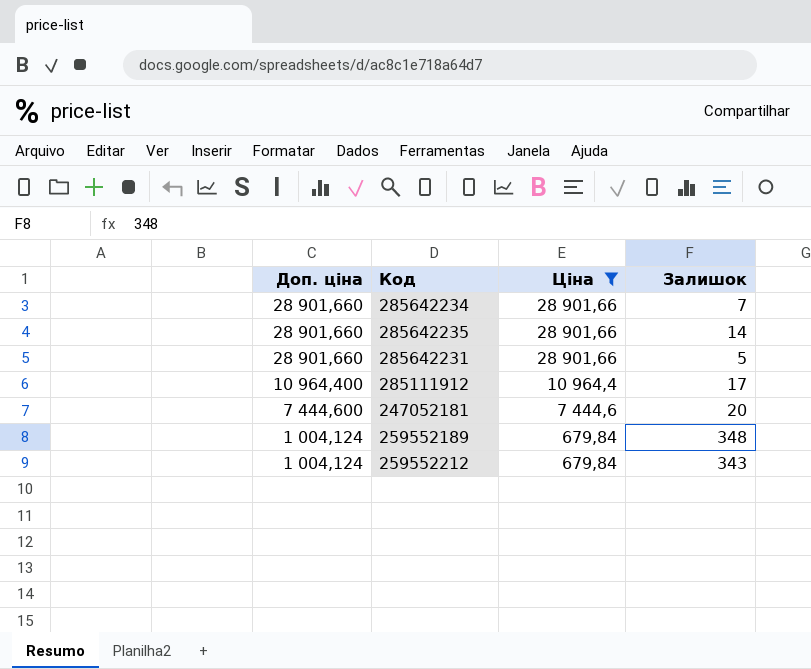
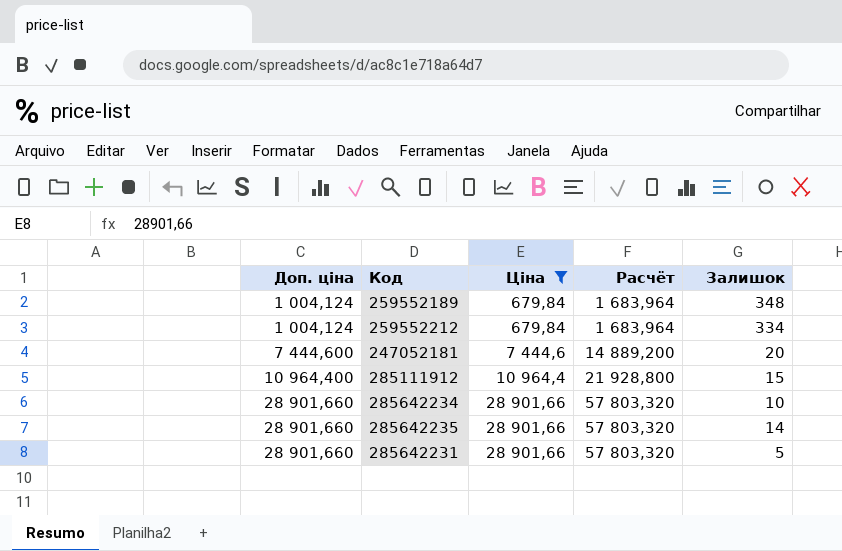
row order: Доп. ціна descending -> Доп. ціна ascending
column Расчёт | formula: none -> [Доп. ціна] + [Ціна]
259552212 | Залишок: 343 -> 334
285111912 | Залишок: 17 -> 15
285642234 | Залишок: 7 -> 10

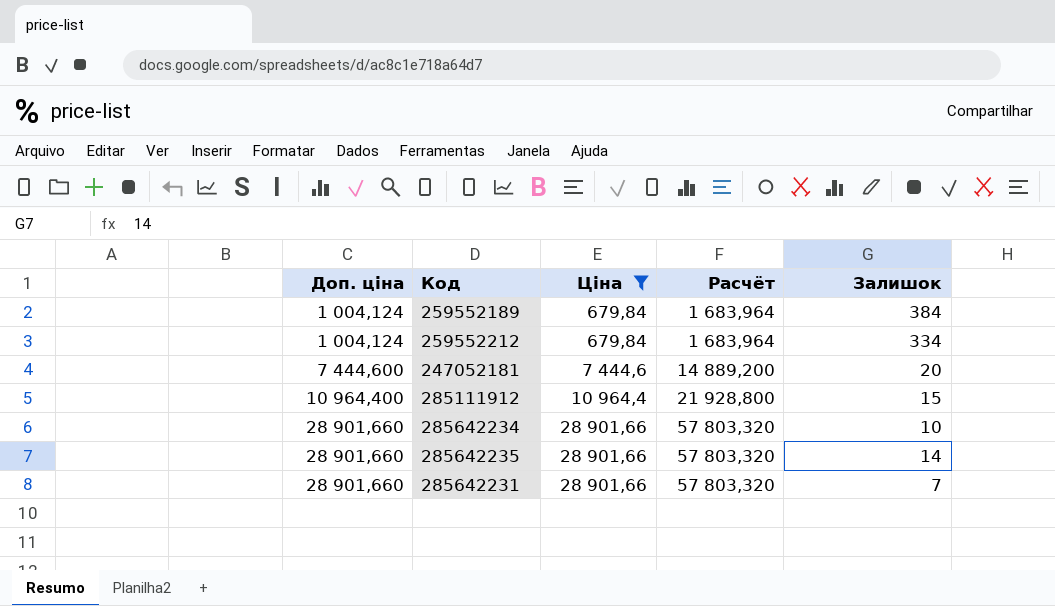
259552189 | Залишок: 348 -> 384
285642231 | Залишок: 5 -> 7

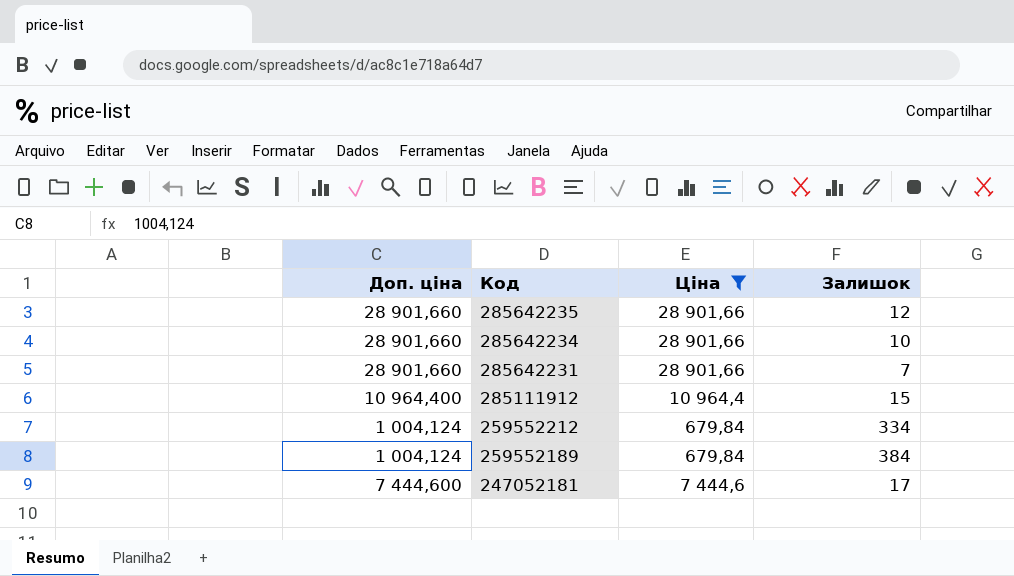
row order: Доп. ціна ascending -> Код descending
column Расчёт | formula: [Доп. ціна] + [Ціна] -> none
285642235 | Залишок: 14 -> 12
247052181 | Залишок: 20 -> 17

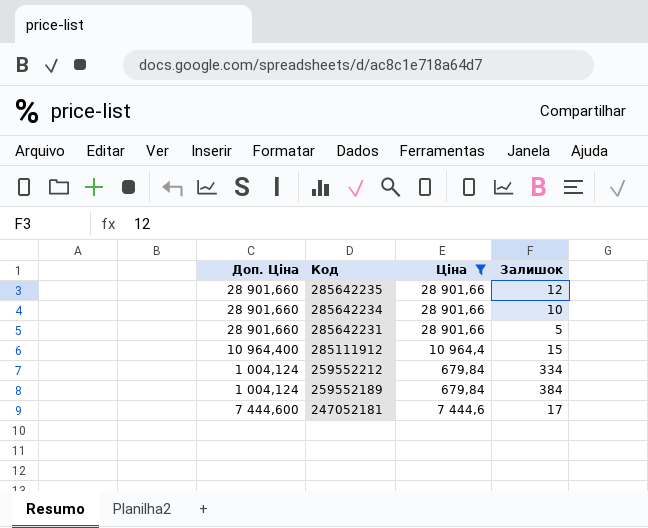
column name: Доп. ціна -> Доп. Ціна
285642231 | Залишок: 7 -> 5

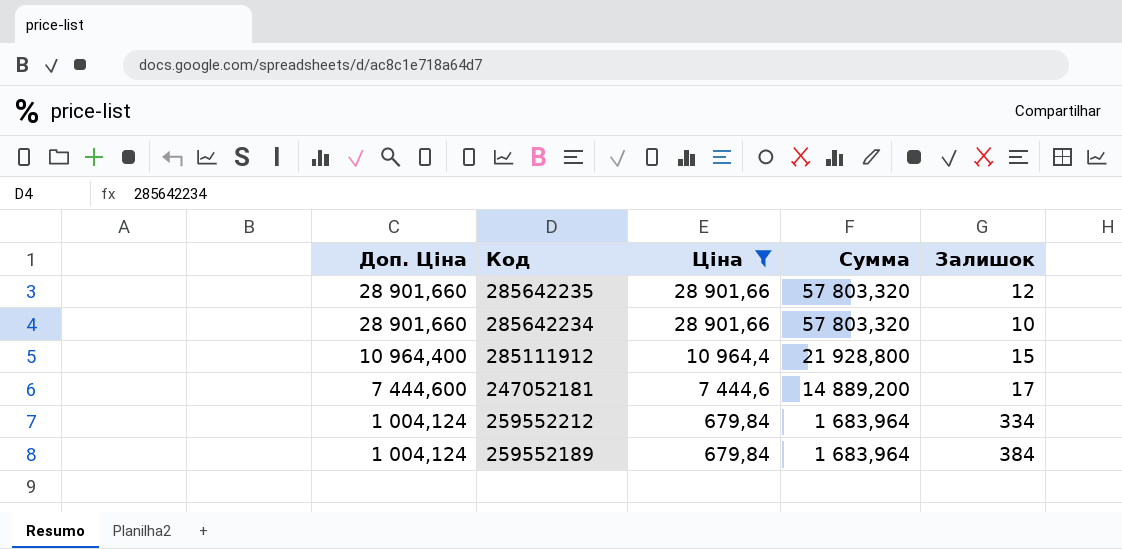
row order: Код descending -> Доп. Ціна descending
column Сумма | formula: none -> [Доп. Ціна] + [Ціна]
row 285642231: 28 901,660 | 28 901,66 | 5 -> none

